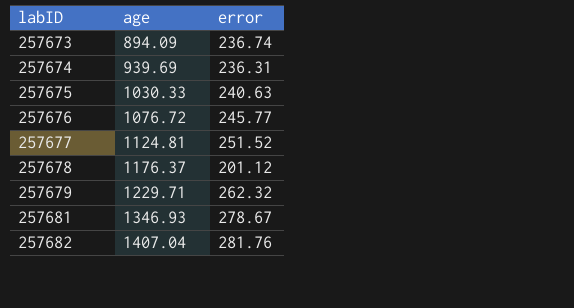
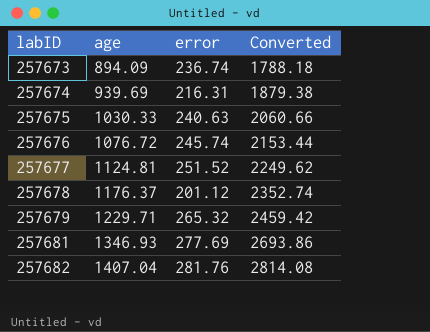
column Converted | formula: none -> [age] * 2
257674 | error: 236.31 -> 216.31
257676 | error: 245.77 -> 245.74
257679 | error: 262.32 -> 265.32
257681 | error: 278.67 -> 277.69

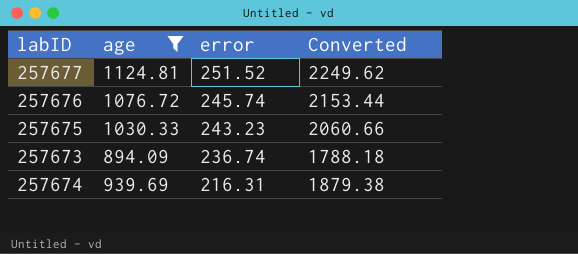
filter: none -> age <= 1124.81
row order: labID ascending -> error descending
257675 | error: 240.63 -> 243.23

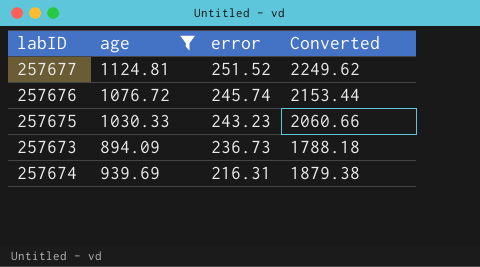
257673 | error: 236.74 -> 236.73

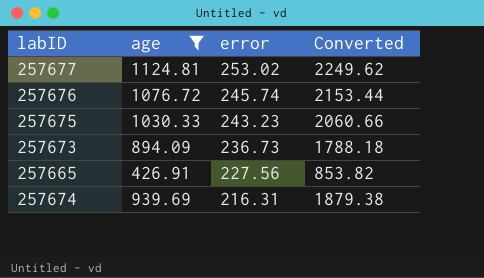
257677 | error: 251.52 -> 253.02
row 257665: none -> 426.91 | 227.56 | 853.82

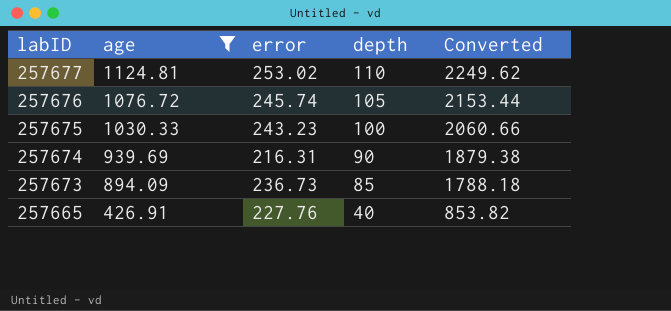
row order: error descending -> labID descending
column depth | position: none -> 4
257665 | error: 227.56 -> 227.76

